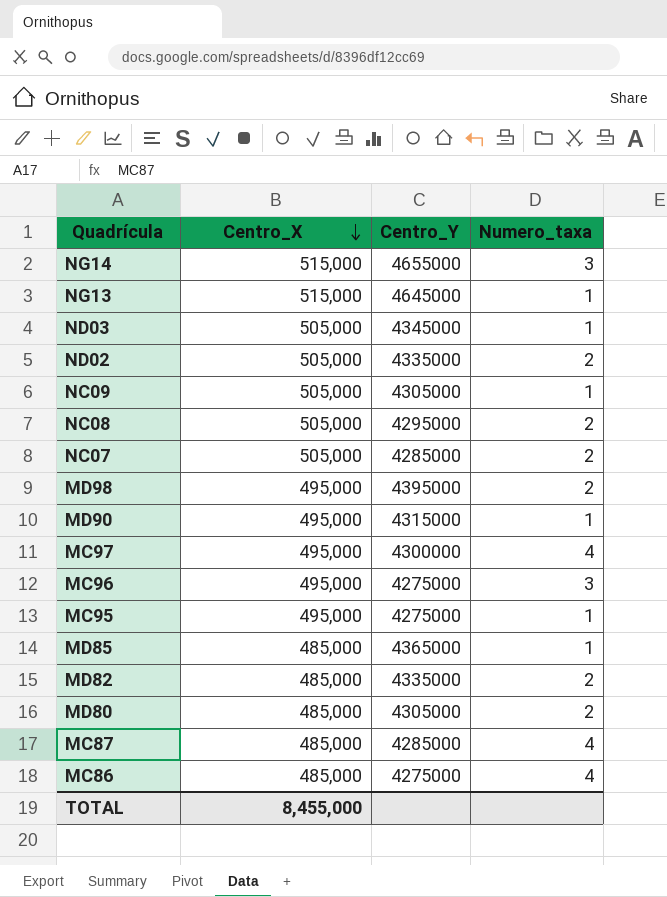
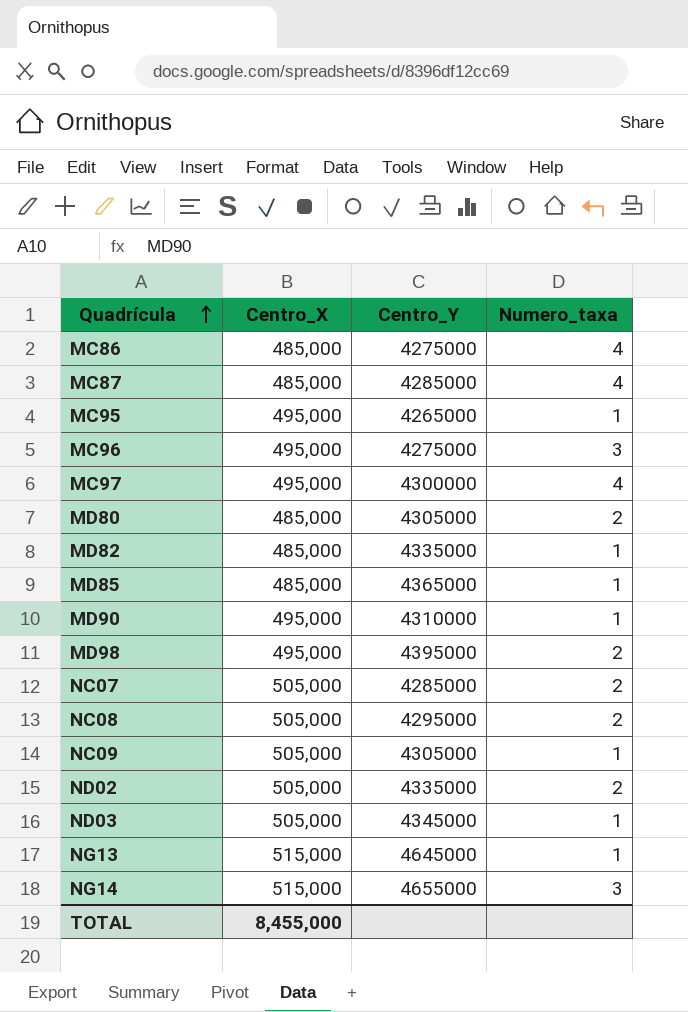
row order: Centro_X descending -> Quadrícula ascending
MC95 | Centro_Y: 4275000 -> 4265000
MD82 | Numero_taxa: 2 -> 1
MD90 | Centro_Y: 4315000 -> 4310000

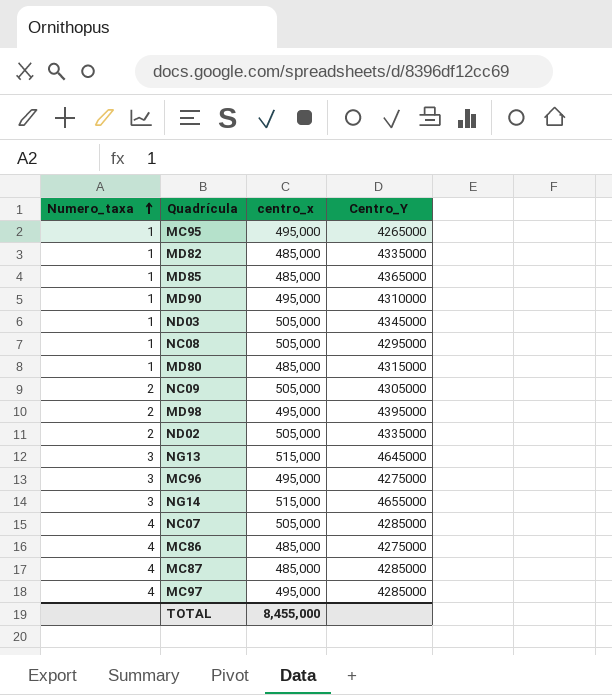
row order: Quadrícula ascending -> Numero_taxa ascending
column Numero_taxa | position: 4 -> 1
column name: Centro_X -> centro_x
NC08 | Numero_taxa: 2 -> 1
MD80 | Numero_taxa: 2 -> 1
MD80 | Centro_Y: 4305000 -> 4315000
NC09 | Numero_taxa: 1 -> 2
NG13 | Numero_taxa: 1 -> 3
NC07 | Numero_taxa: 2 -> 4
MC97 | Centro_Y: 4300000 -> 4285000

